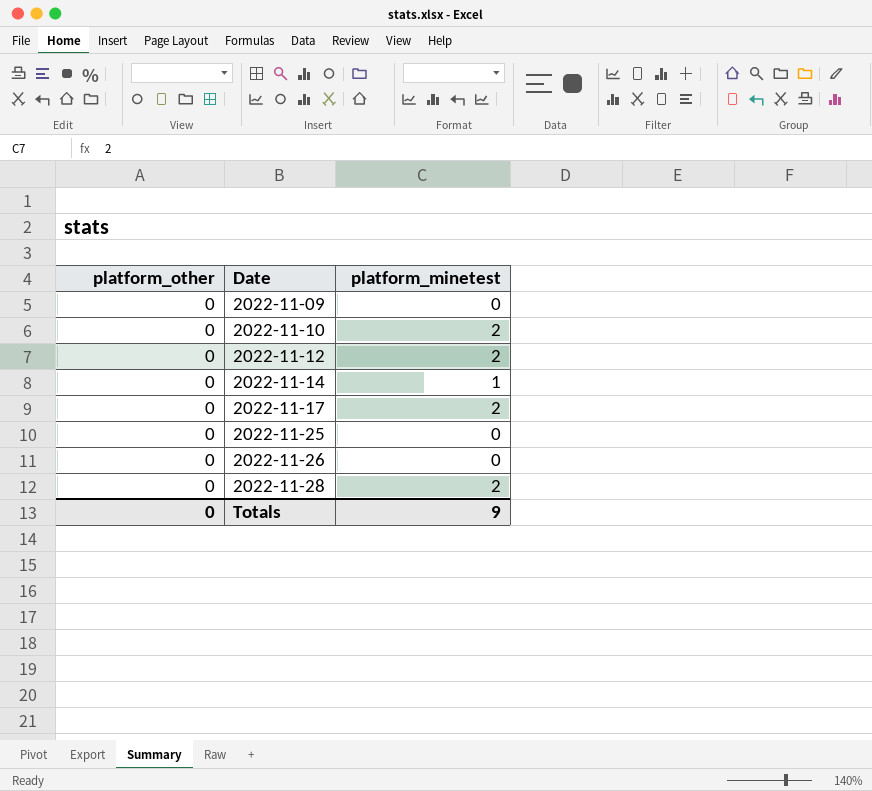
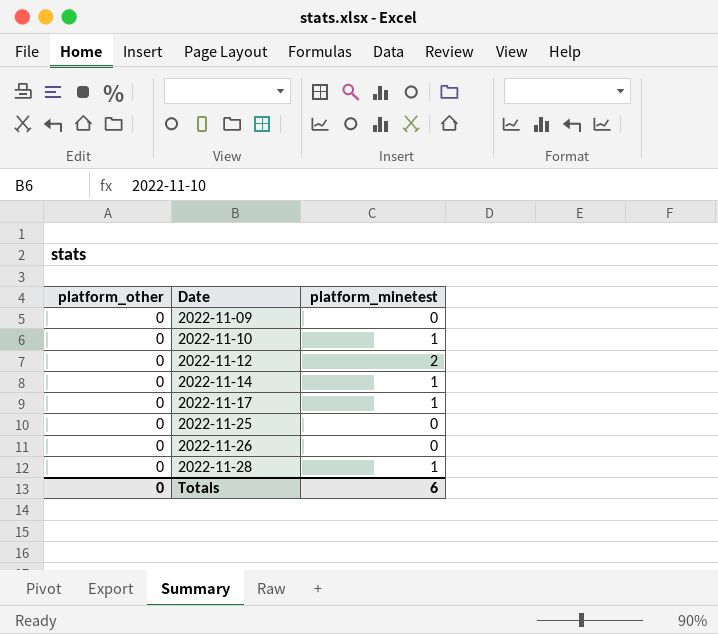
2022-11-10 | platform_minetest: 2 -> 1
2022-11-17 | platform_minetest: 2 -> 1
2022-11-28 | platform_minetest: 2 -> 1
Totals | platform_minetest: 9 -> 6

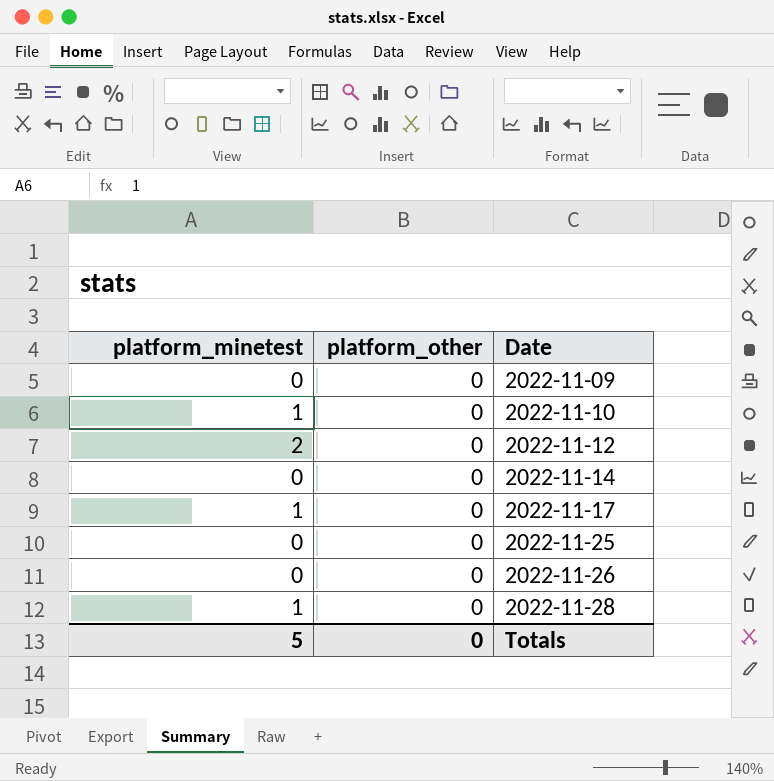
column platform_minetest | position: 3 -> 1
2022-11-14 | platform_minetest: 1 -> 0
Totals | platform_minetest: 6 -> 5

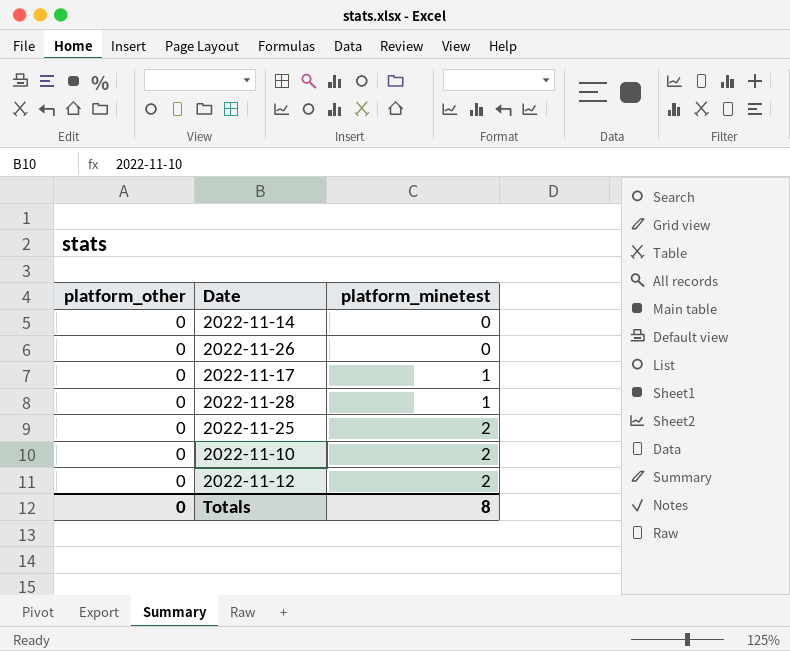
row order: Date ascending -> platform_minetest ascending
column platform_minetest | position: 1 -> 3
row 2022-11-09: 0 | 0 -> none
2022-11-25 | platform_minetest: 0 -> 2
2022-11-10 | platform_minetest: 1 -> 2
Totals | platform_minetest: 5 -> 8

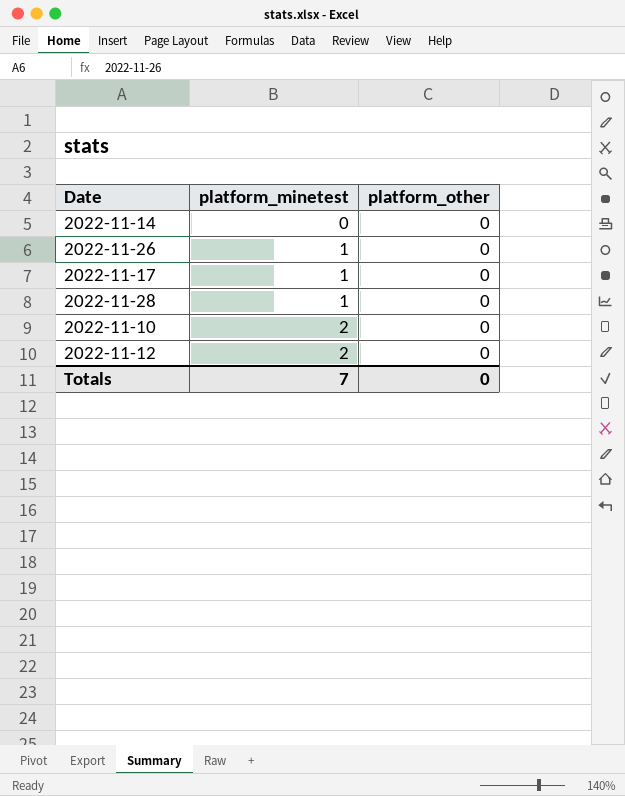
column platform_other | position: 1 -> 3
row 2022-11-25: 0 | 2 -> none
2022-11-26 | platform_minetest: 0 -> 1
Totals | platform_minetest: 8 -> 7

